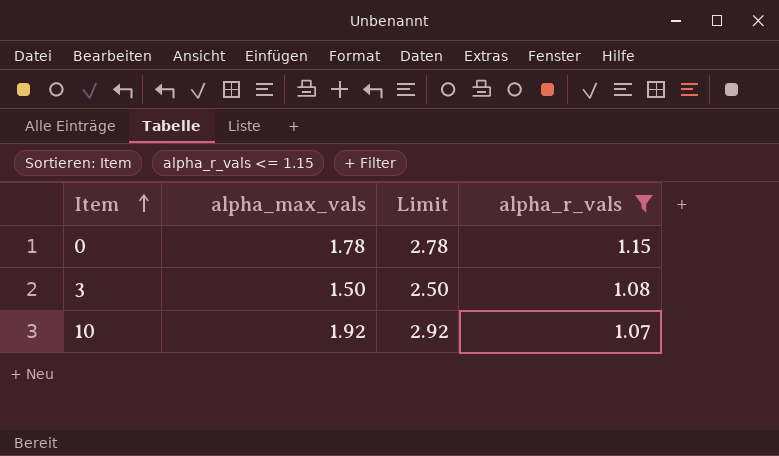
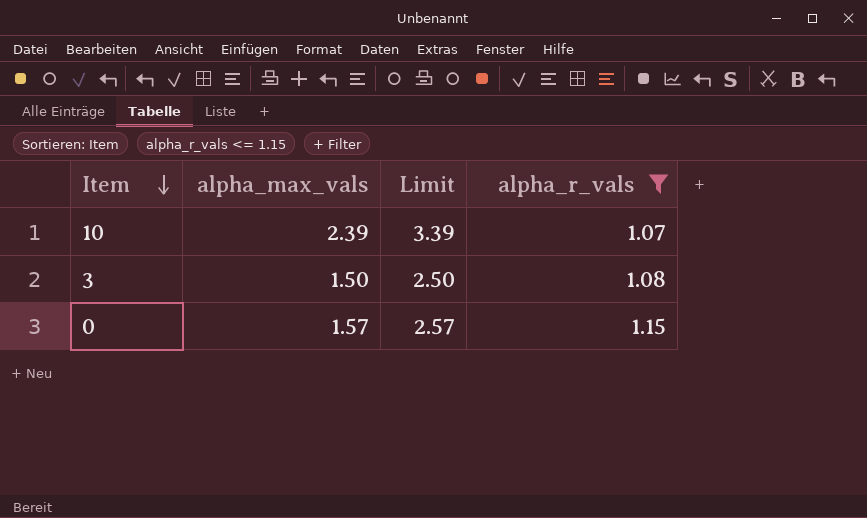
row order: Item ascending -> Item descending
10 | alpha_max_vals: 1.92 -> 2.39
10 | Limit: 2.92 -> 3.39
0 | alpha_max_vals: 1.78 -> 1.57
0 | Limit: 2.78 -> 2.57

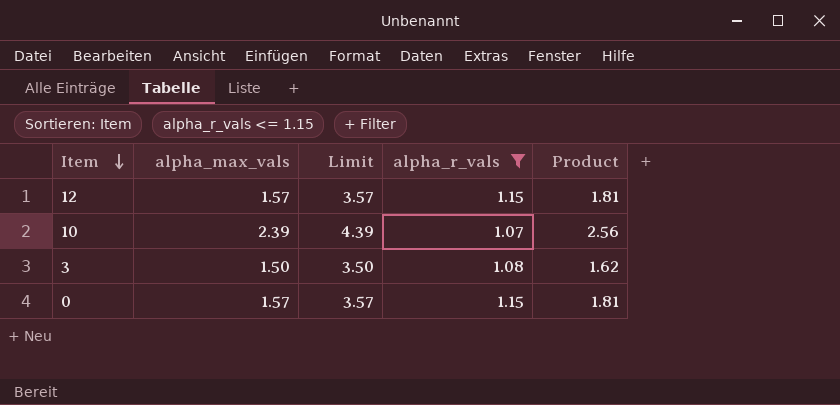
column Limit | formula: [alpha_max_vals] + 1 -> [alpha_max_vals] + 2
column Product | formula: none -> [alpha_max_vals] * [alpha_r_vals]
row 12: none -> 1.57 | 3.57 | 1.15 | 1.81

